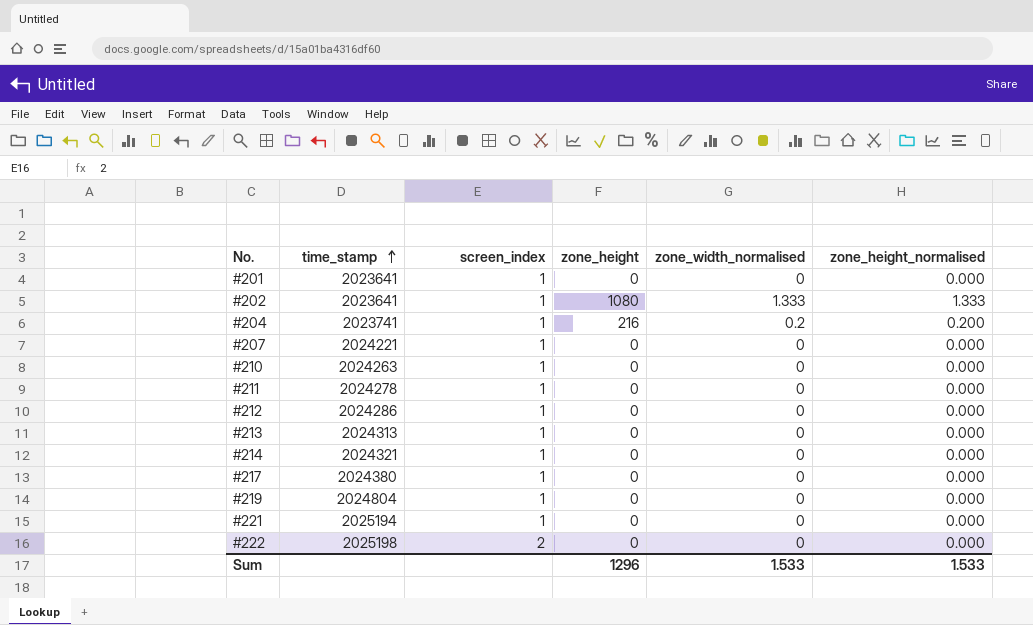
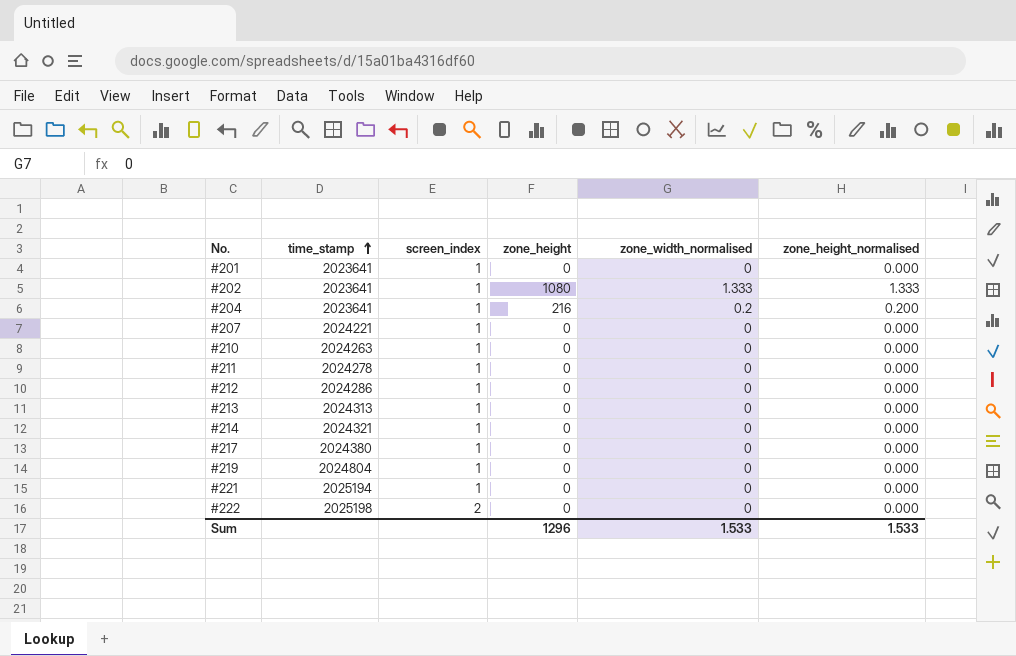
#204 | time_stamp: 2023741 -> 2023641

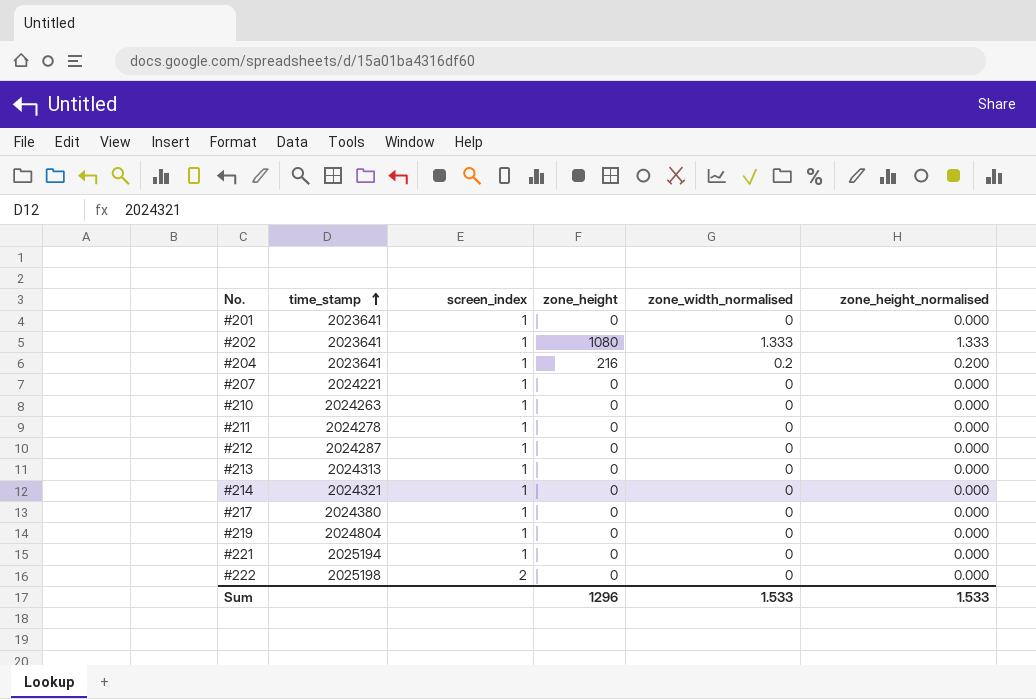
#212 | time_stamp: 2024286 -> 2024287

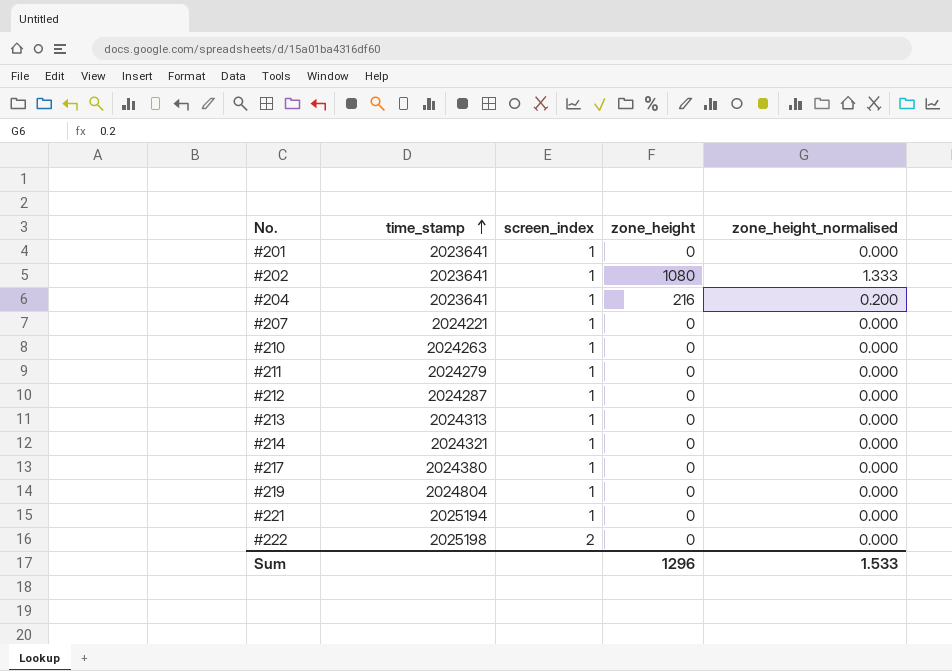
column zone_width_normalised | position: 5 -> none
#211 | time_stamp: 2024278 -> 2024279

